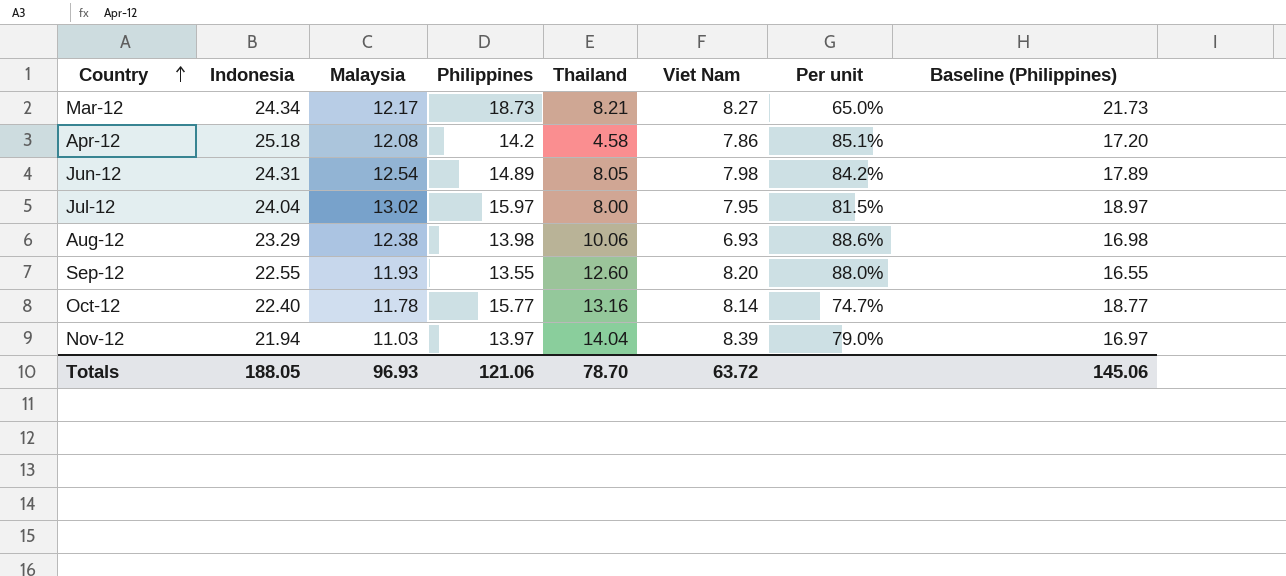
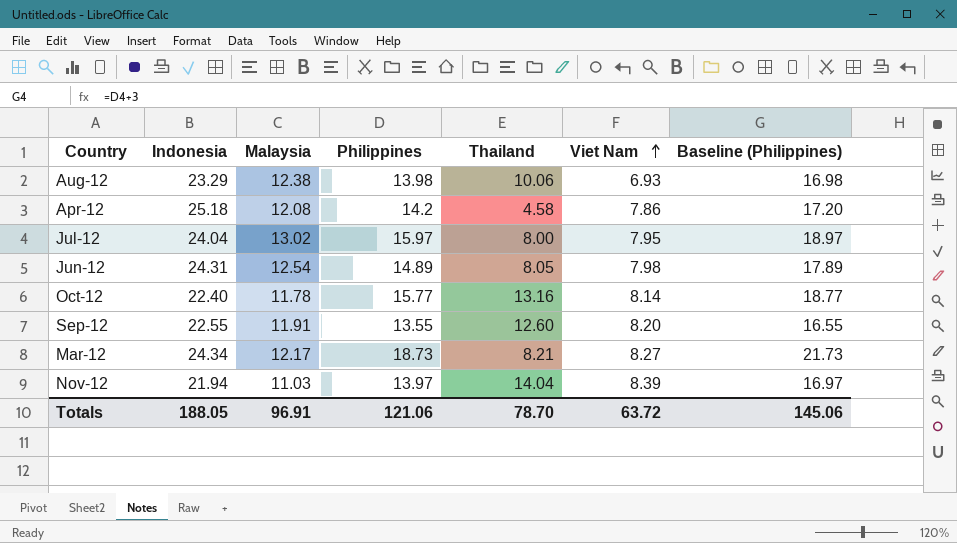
row order: Country ascending -> Viet Nam ascending
column Per unit | formula: [Malaysia] / [Philippines] -> none
Sep-12 | Malaysia: 11.93 -> 11.91
Totals | Malaysia: 96.93 -> 96.91

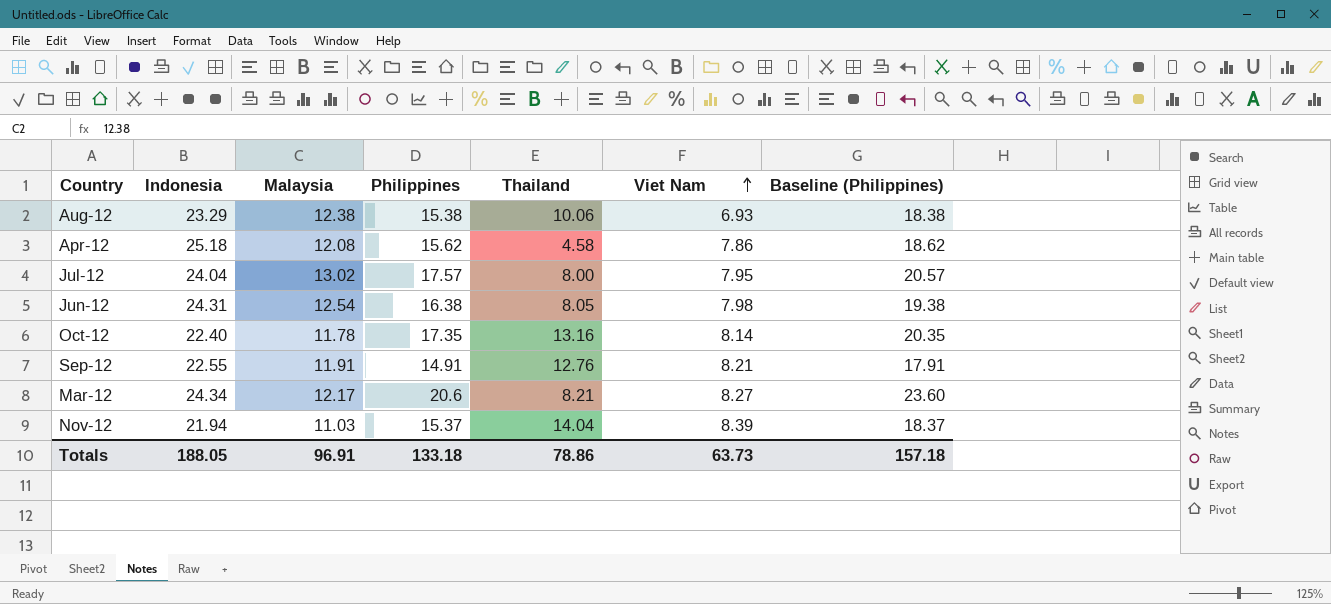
Aug-12 | Philippines: 13.98 -> 15.38
Aug-12 | Baseline (Philippines): 16.98 -> 18.38
Apr-12 | Philippines: 14.2 -> 15.62
Apr-12 | Baseline (Philippines): 17.20 -> 18.62
Jul-12 | Philippines: 15.97 -> 17.57
Jul-12 | Baseline (Philippines): 18.97 -> 20.57
Jun-12 | Philippines: 14.89 -> 16.38
Jun-12 | Baseline (Philippines): 17.89 -> 19.38
Oct-12 | Philippines: 15.77 -> 17.35
Oct-12 | Baseline (Philippines): 18.77 -> 20.35
Sep-12 | Philippines: 13.55 -> 14.91
Sep-12 | Thailand: 12.60 -> 12.76
Sep-12 | Viet Nam: 8.20 -> 8.21
Sep-12 | Baseline (Philippines): 16.55 -> 17.91
Mar-12 | Philippines: 18.73 -> 20.6
Mar-12 | Baseline (Philippines): 21.73 -> 23.60
Nov-12 | Philippines: 13.97 -> 15.37
Nov-12 | Baseline (Philippines): 16.97 -> 18.37
Totals | Philippines: 121.06 -> 133.18
Totals | Thailand: 78.70 -> 78.86
Totals | Viet Nam: 63.72 -> 63.73
Totals | Baseline (Philippines): 145.06 -> 157.18

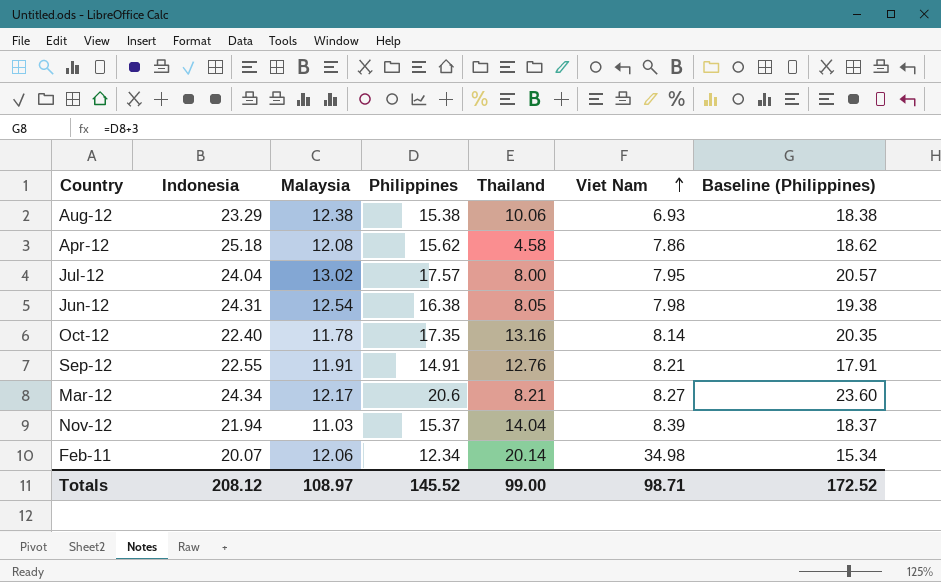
row Feb-11: none -> 20.07 | 12.06 | 12.34 | 20.14 | 34.98 | 15.34
Totals | Indonesia: 188.05 -> 208.12
Totals | Malaysia: 96.91 -> 108.97
Totals | Philippines: 133.18 -> 145.52
Totals | Thailand: 78.86 -> 99.00
Totals | Viet Nam: 63.73 -> 98.71
Totals | Baseline (Philippines): 157.18 -> 172.52

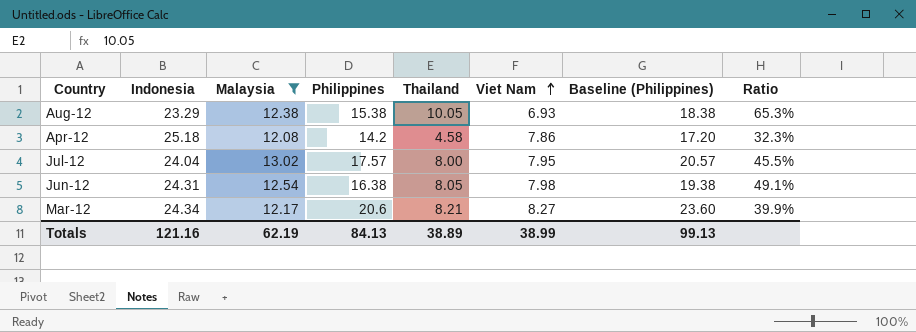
filter: none -> Malaysia >= 12.08
column Ratio | formula: none -> [Thailand] / [Philippines]
Aug-12 | Thailand: 10.06 -> 10.05
Apr-12 | Philippines: 15.62 -> 14.2
Apr-12 | Baseline (Philippines): 18.62 -> 17.20
Totals | Indonesia: 208.12 -> 121.16
Totals | Malaysia: 108.97 -> 62.19
Totals | Philippines: 145.52 -> 84.13
Totals | Thailand: 99.00 -> 38.89
Totals | Viet Nam: 98.71 -> 38.99
Totals | Baseline (Philippines): 172.52 -> 99.13

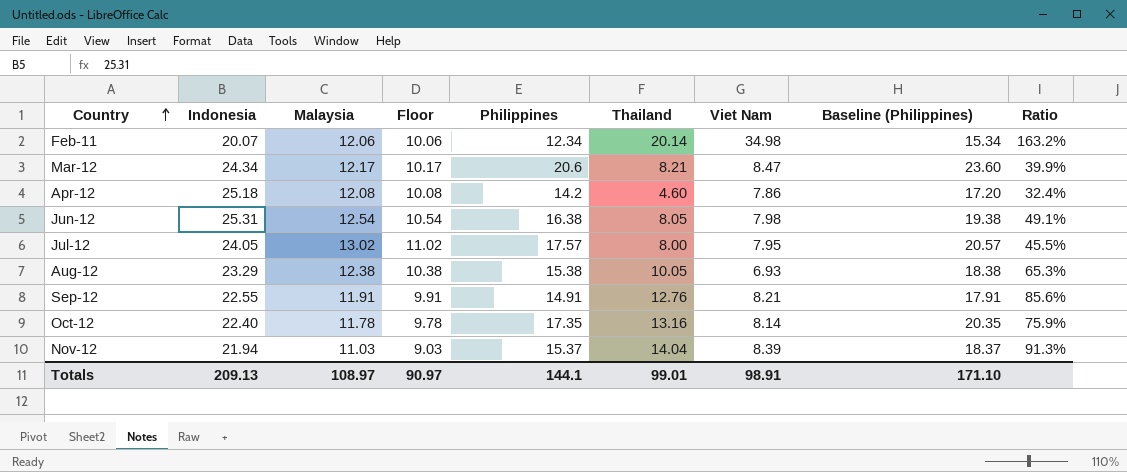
filter: Malaysia >= 12.08 -> none
row order: Viet Nam ascending -> Country ascending
column Floor | formula: none -> [Malaysia] - 2
Mar-12 | Viet Nam: 8.27 -> 8.47
Apr-12 | Thailand: 4.58 -> 4.60
Apr-12 | Ratio: 32.3% -> 32.4%
Jun-12 | Indonesia: 24.31 -> 25.31
Jul-12 | Indonesia: 24.04 -> 24.05
Totals | Indonesia: 121.16 -> 209.13
Totals | Malaysia: 62.19 -> 108.97
Totals | Philippines: 84.13 -> 144.1
Totals | Thailand: 38.89 -> 99.01
Totals | Viet Nam: 38.99 -> 98.91
Totals | Baseline (Philippines): 99.13 -> 171.10

